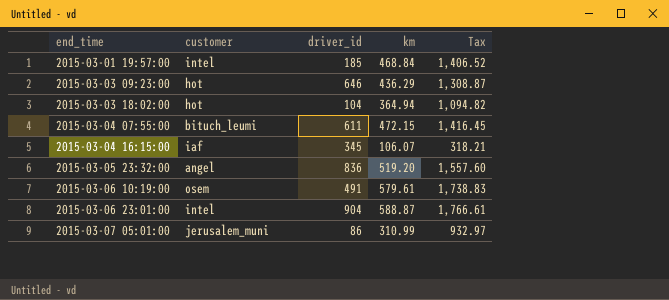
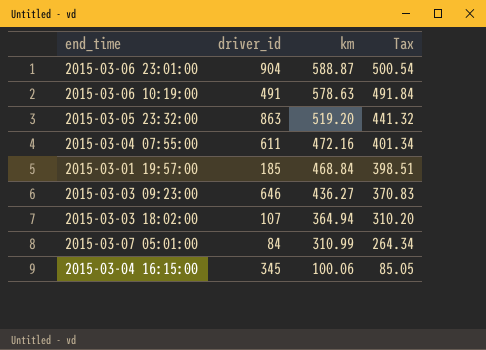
row order: end_time ascending -> km descending
column customer | position: 2 -> none
column Tax | formula: [km] * 3 -> [km] * 0.85
2015-03-06 10:19:00 | km: 579.61 -> 578.63
2015-03-05 23:32:00 | driver_id: 836 -> 863
2015-03-04 07:55:00 | km: 472.15 -> 472.16
2015-03-03 09:23:00 | km: 436.29 -> 436.27
2015-03-03 18:02:00 | driver_id: 104 -> 107
2015-03-07 05:01:00 | driver_id: 86 -> 84
2015-03-04 16:15:00 | km: 106.07 -> 100.06

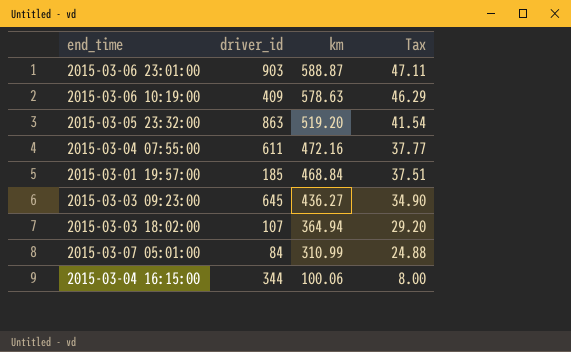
column Tax | formula: [km] * 0.85 -> [km] * 0.08
2015-03-06 23:01:00 | driver_id: 904 -> 903
2015-03-06 10:19:00 | driver_id: 491 -> 409
2015-03-03 09:23:00 | driver_id: 646 -> 645
2015-03-04 16:15:00 | driver_id: 345 -> 344

